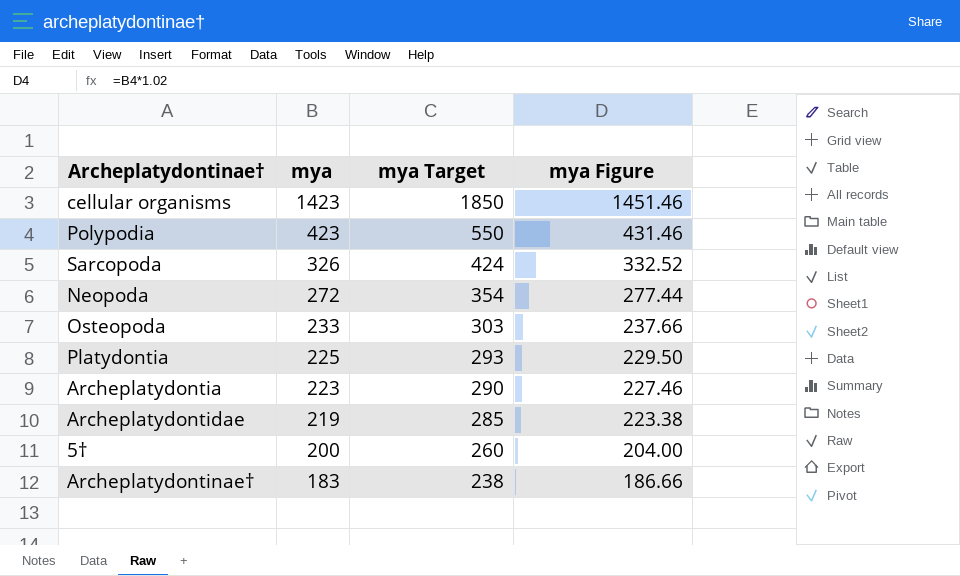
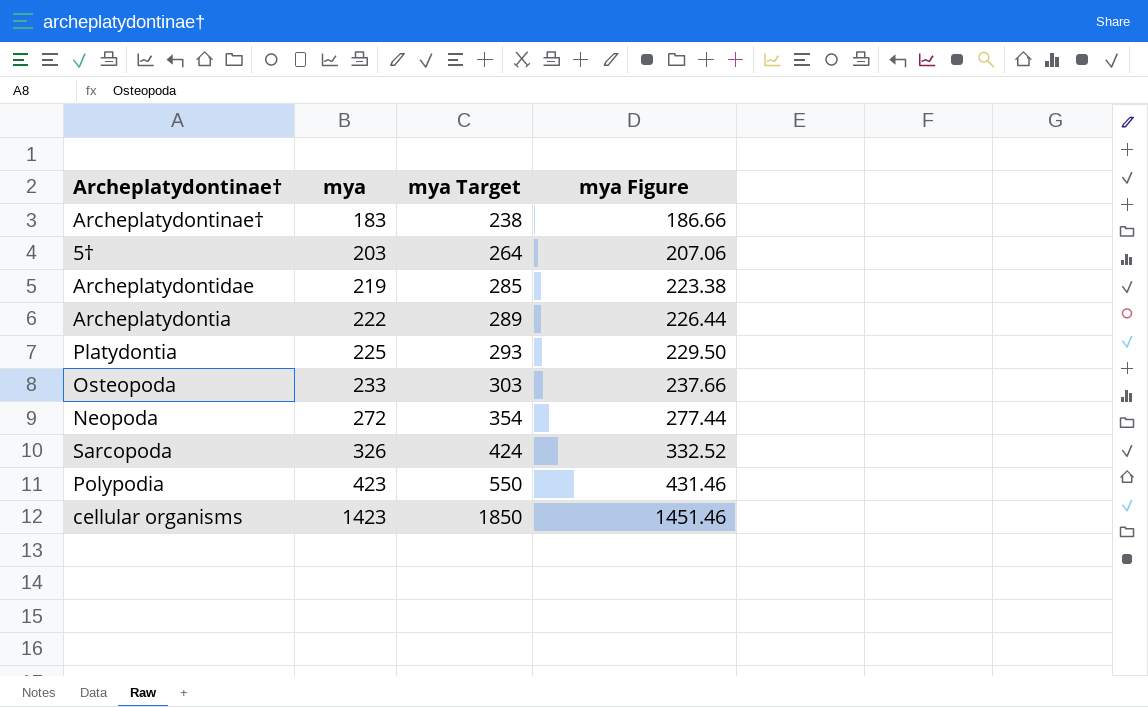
row order: mya descending -> mya ascending
5† | mya: 200 -> 203
5† | mya Target: 260 -> 264
5† | mya Figure: 204.00 -> 207.06
Archeplatydontia | mya: 223 -> 222
Archeplatydontia | mya Target: 290 -> 289
Archeplatydontia | mya Figure: 227.46 -> 226.44

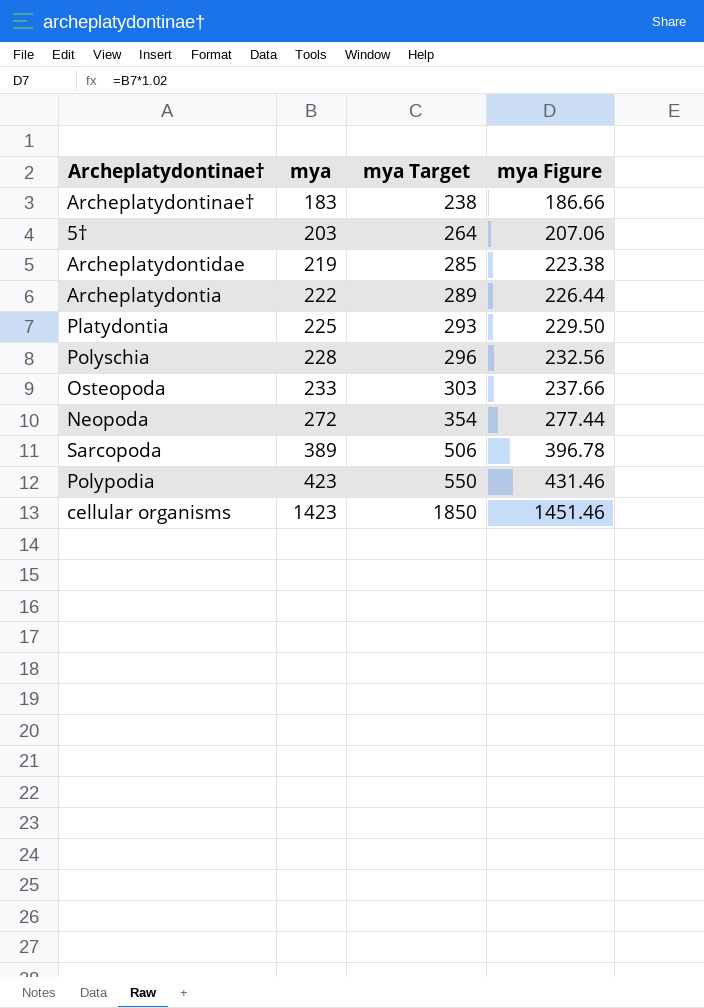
row Polyschia: none -> 228 | 296 | 232.56
Sarcopoda | mya: 326 -> 389
Sarcopoda | mya Target: 424 -> 506
Sarcopoda | mya Figure: 332.52 -> 396.78

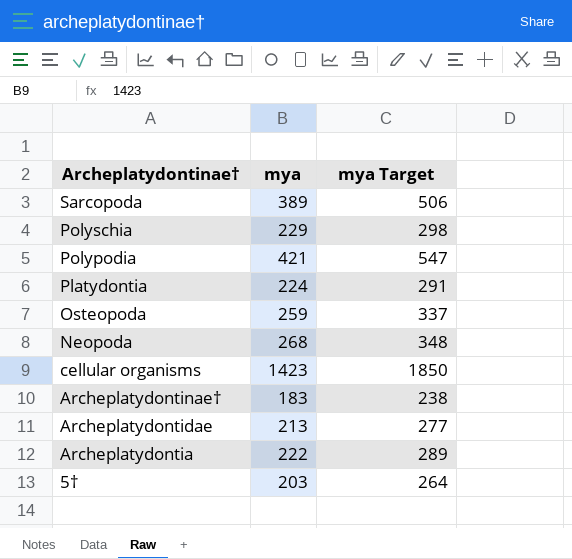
row order: mya ascending -> Archeplatydontinae† descending
column mya Figure | formula: [mya] * 1.02 -> none
Polyschia | mya: 228 -> 229
Polyschia | mya Target: 296 -> 298
Polypodia | mya: 423 -> 421
Polypodia | mya Target: 550 -> 547
Platydontia | mya: 225 -> 224
Platydontia | mya Target: 293 -> 291
Osteopoda | mya: 233 -> 259
Osteopoda | mya Target: 303 -> 337
Neopoda | mya: 272 -> 268
Neopoda | mya Target: 354 -> 348
Archeplatydontidae | mya: 219 -> 213
Archeplatydontidae | mya Target: 285 -> 277

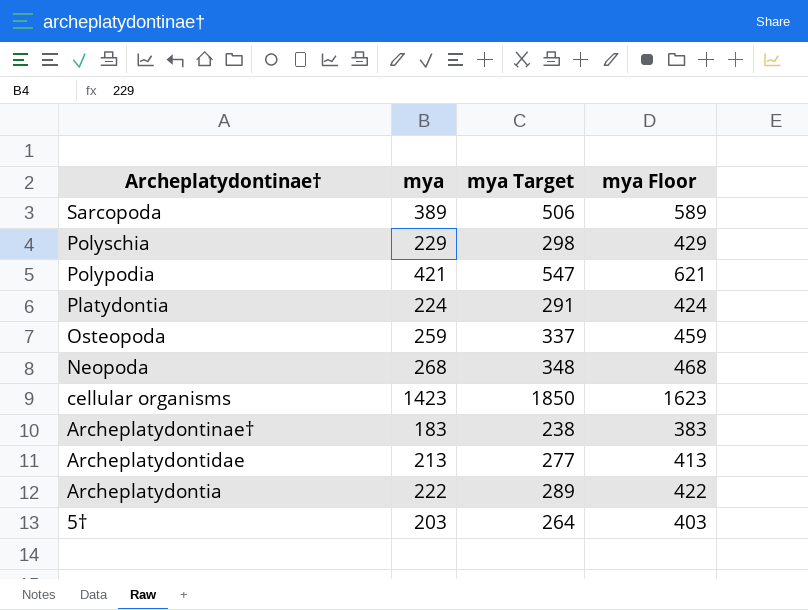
column mya Floor | formula: none -> [mya] + 200

